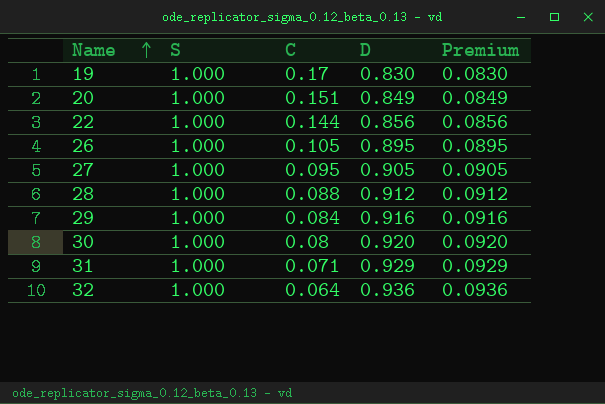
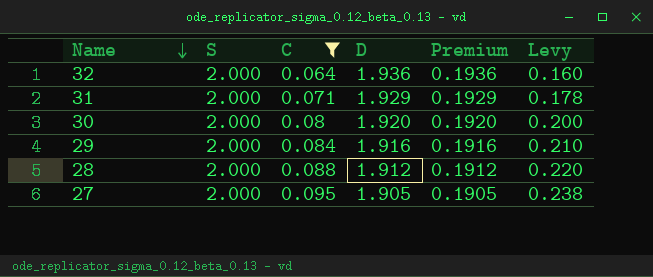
filter: none -> C <= 0.095
row order: Name ascending -> Name descending
column Levy | formula: none -> [C] * 2.5
32 | S: 1.000 -> 2.000
32 | D: 0.936 -> 1.936
32 | Premium: 0.0936 -> 0.1936
31 | S: 1.000 -> 2.000
31 | D: 0.929 -> 1.929
31 | Premium: 0.0929 -> 0.1929
30 | S: 1.000 -> 2.000
30 | D: 0.920 -> 1.920
30 | Premium: 0.0920 -> 0.1920
29 | S: 1.000 -> 2.000
29 | D: 0.916 -> 1.916
29 | Premium: 0.0916 -> 0.1916
28 | S: 1.000 -> 2.000
28 | D: 0.912 -> 1.912
28 | Premium: 0.0912 -> 0.1912
27 | S: 1.000 -> 2.000
27 | D: 0.905 -> 1.905
27 | Premium: 0.0905 -> 0.1905

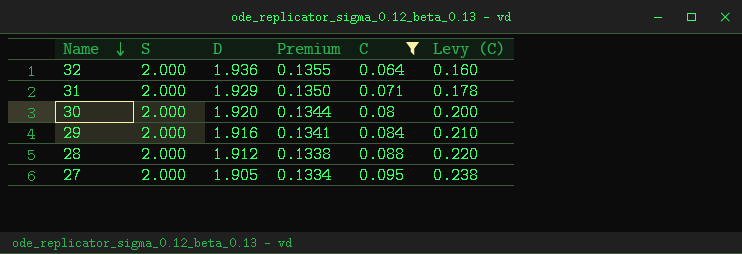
column Premium | formula: [D] * 0.1 -> [D] * 0.07
column C | position: 3 -> 5
column name: Levy -> Levy (C)

